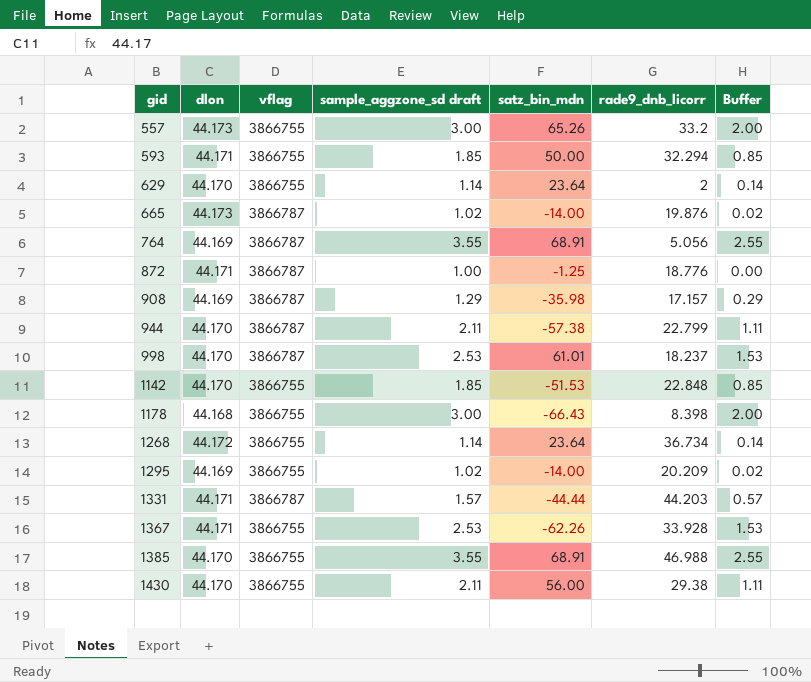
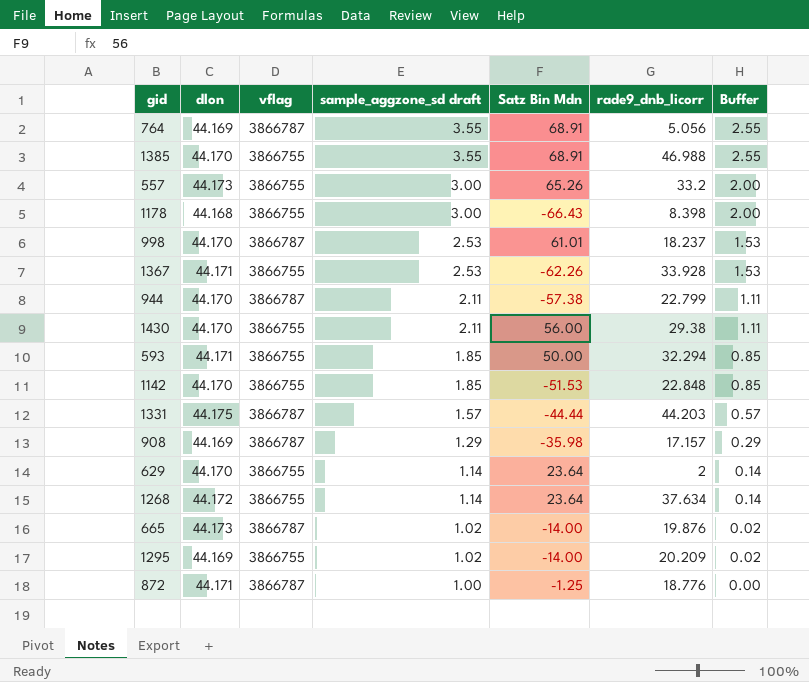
row order: gid ascending -> sample_aggzone_sd draft descending
column name: satz_bin_mdn -> Satz Bin Mdn
1331 | dlon: 44.171 -> 44.175
1268 | rade9_dnb_licorr: 36.734 -> 37.634

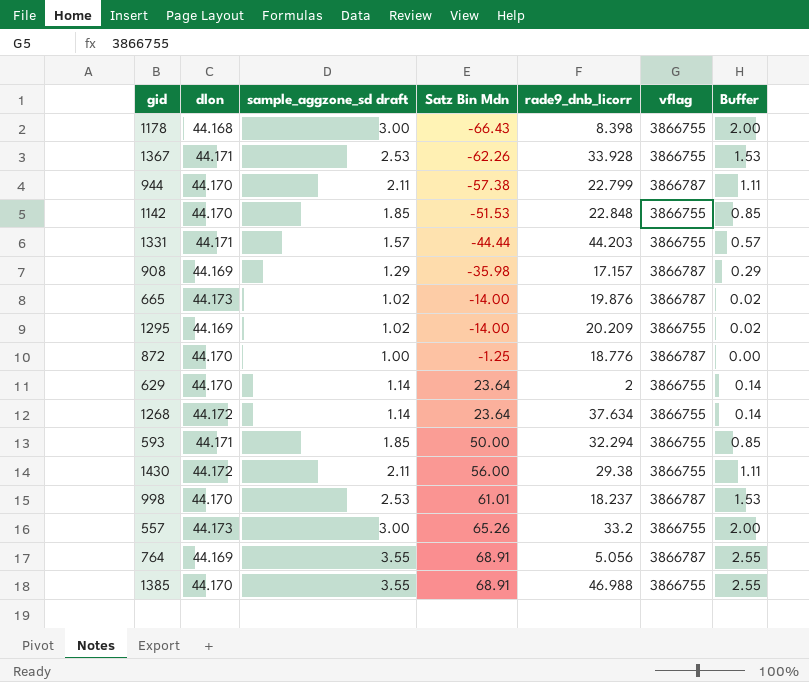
row order: sample_aggzone_sd draft descending -> Satz Bin Mdn ascending
column vflag | position: 3 -> 6
1331 | dlon: 44.175 -> 44.171
1331 | vflag: 3866787 -> 3866755
872 | dlon: 44.171 -> 44.170
1430 | dlon: 44.170 -> 44.172

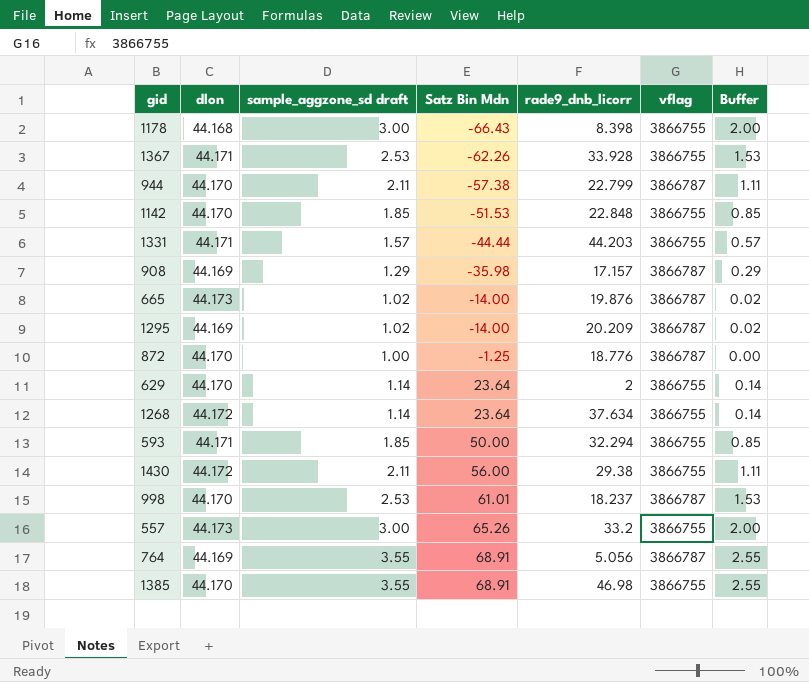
1295 | vflag: 3866755 -> 3866787
1385 | rade9_dnb_licorr: 46.988 -> 46.98

